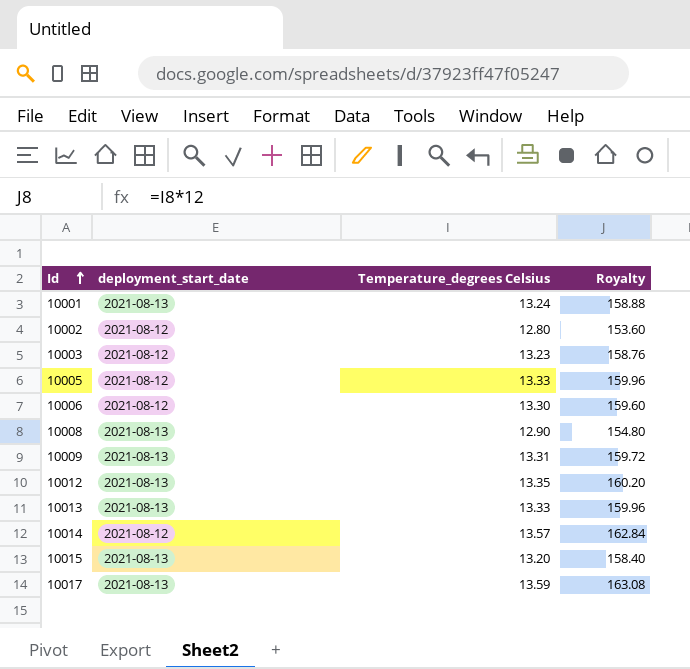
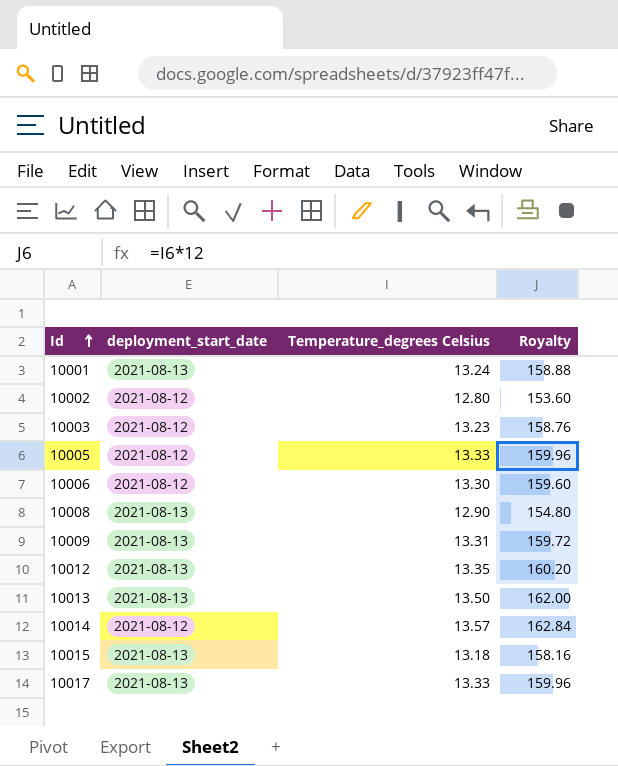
10013 | Temperature_degrees Celsius: 13.33 -> 13.50
10013 | Royalty: 159.96 -> 162.00
10015 | Temperature_degrees Celsius: 13.20 -> 13.18
10015 | Royalty: 158.40 -> 158.16
10017 | Temperature_degrees Celsius: 13.59 -> 13.33
10017 | Royalty: 163.08 -> 159.96

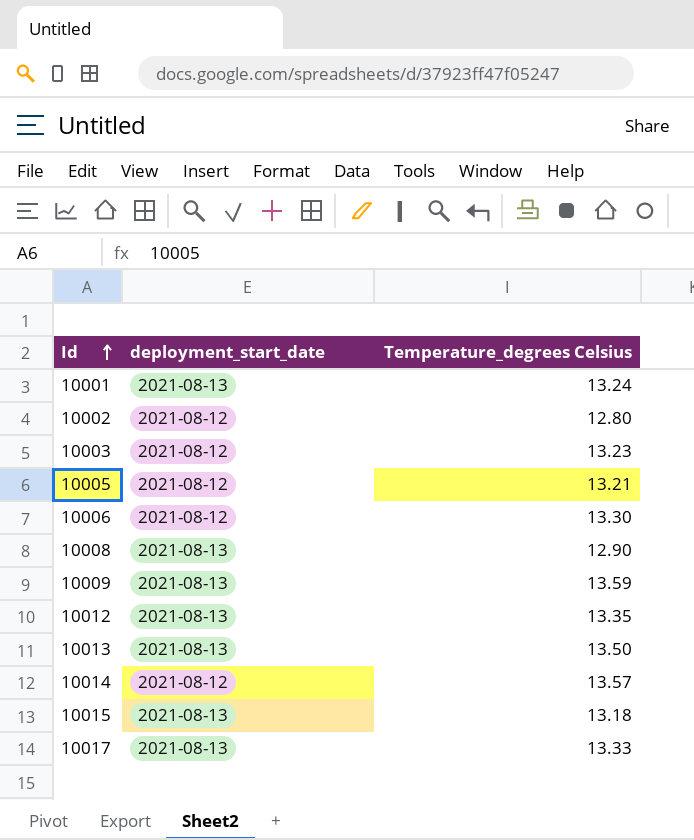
column Royalty | formula: [Temperature_degrees Celsius] * 12 -> none
10005 | Temperature_degrees Celsius: 13.33 -> 13.21
10009 | Temperature_degrees Celsius: 13.31 -> 13.59

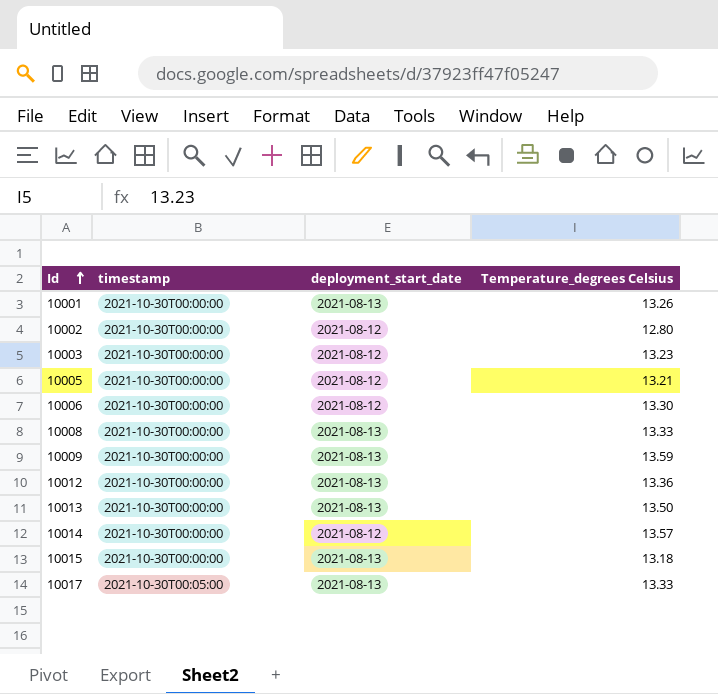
column timestamp | position: none -> 2
10001 | Temperature_degrees Celsius: 13.24 -> 13.26
10008 | Temperature_degrees Celsius: 12.90 -> 13.33
10012 | Temperature_degrees Celsius: 13.35 -> 13.36

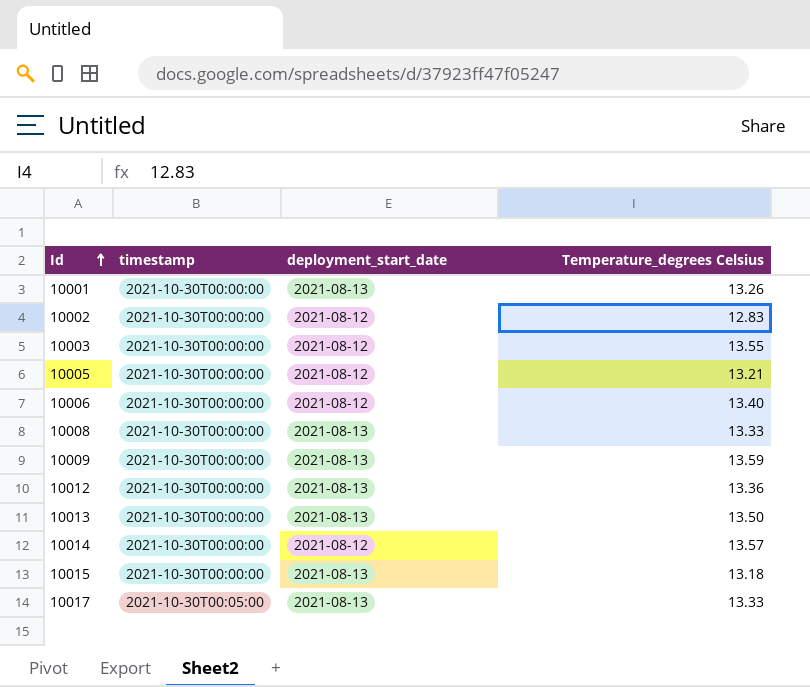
10002 | Temperature_degrees Celsius: 12.80 -> 12.83
10003 | Temperature_degrees Celsius: 13.23 -> 13.55
10006 | Temperature_degrees Celsius: 13.30 -> 13.40

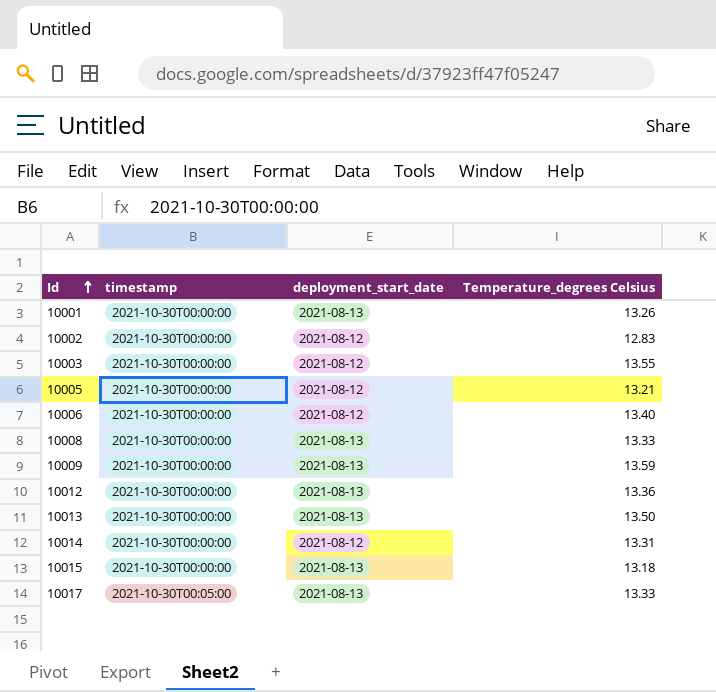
10014 | Temperature_degrees Celsius: 13.57 -> 13.31

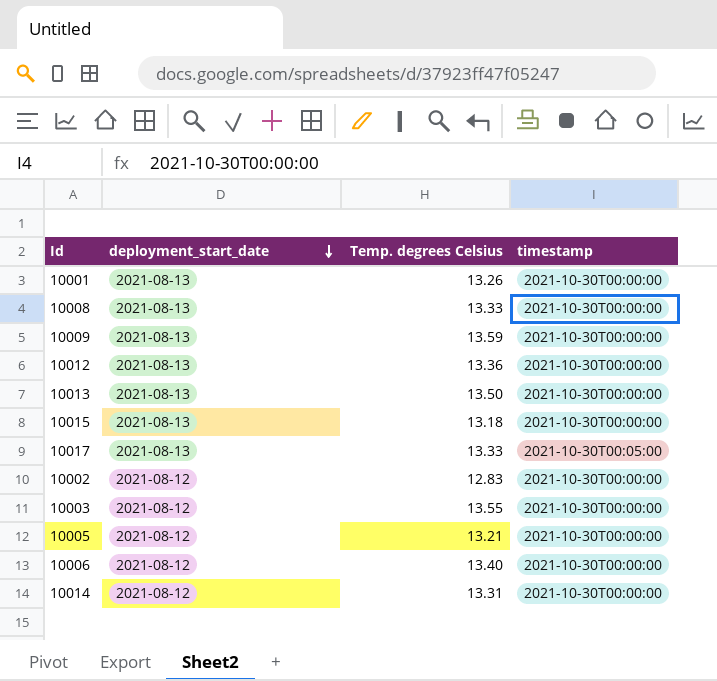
row order: Id ascending -> deployment_start_date descending
column name: Temperature_degrees Celsius -> Temp. degrees Celsius
column timestamp | position: 2 -> 4

